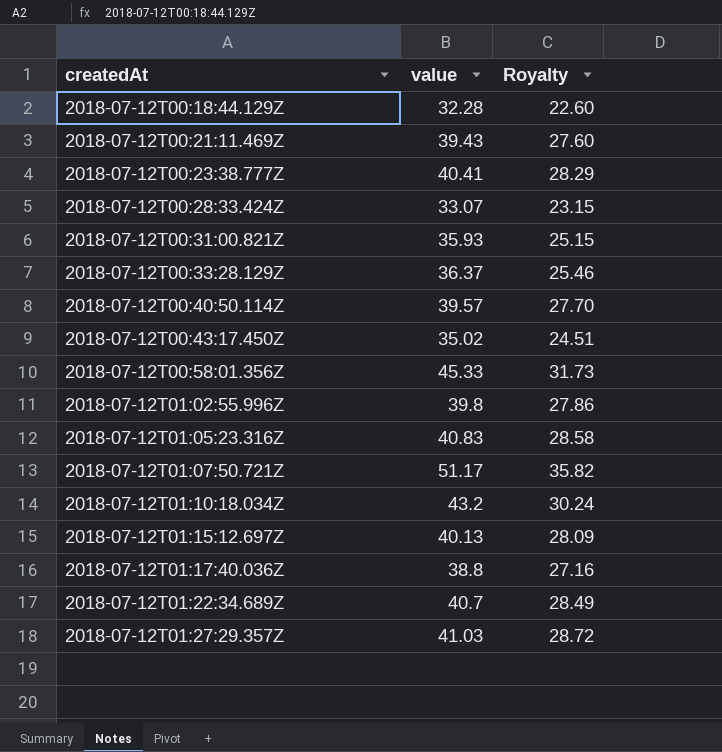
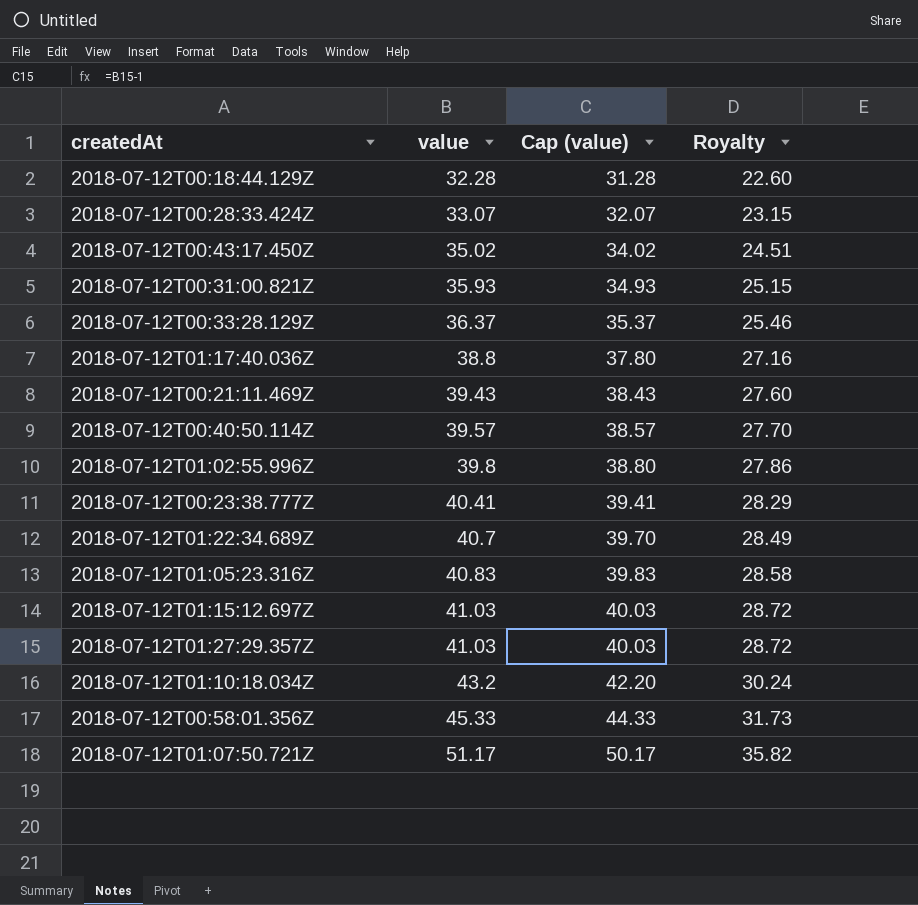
row order: createdAt ascending -> value ascending
column Cap (value) | formula: none -> [value] - 1
2018-07-12T01:15:12.697Z | value: 40.13 -> 41.03
2018-07-12T01:15:12.697Z | Royalty: 28.09 -> 28.72

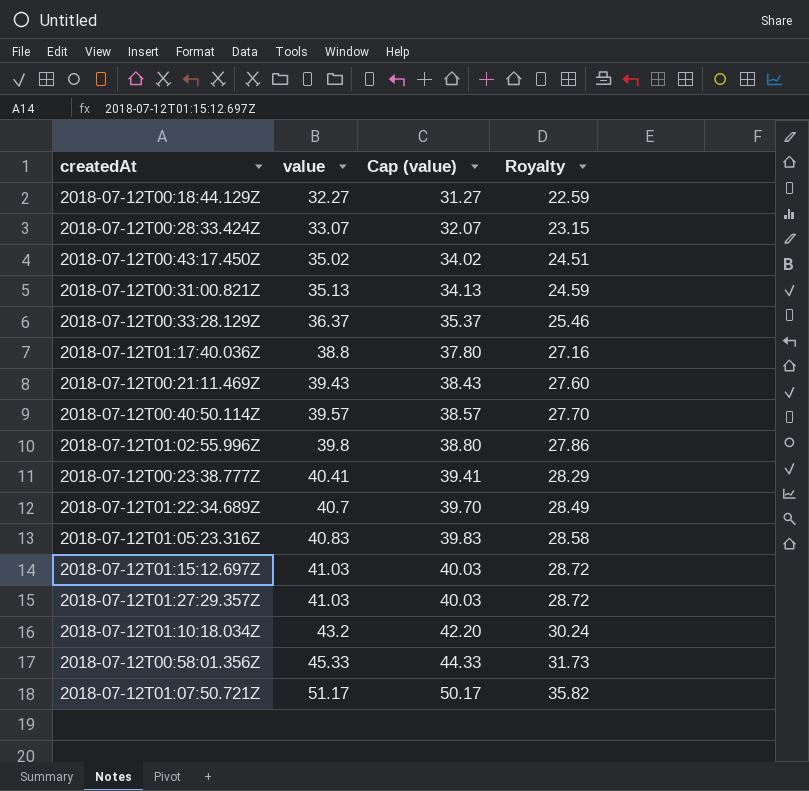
2018-07-12T00:18:44.129Z | value: 32.28 -> 32.27
2018-07-12T00:18:44.129Z | Cap (value): 31.28 -> 31.27
2018-07-12T00:18:44.129Z | Royalty: 22.60 -> 22.59
2018-07-12T00:31:00.821Z | value: 35.93 -> 35.13
2018-07-12T00:31:00.821Z | Cap (value): 34.93 -> 34.13
2018-07-12T00:31:00.821Z | Royalty: 25.15 -> 24.59

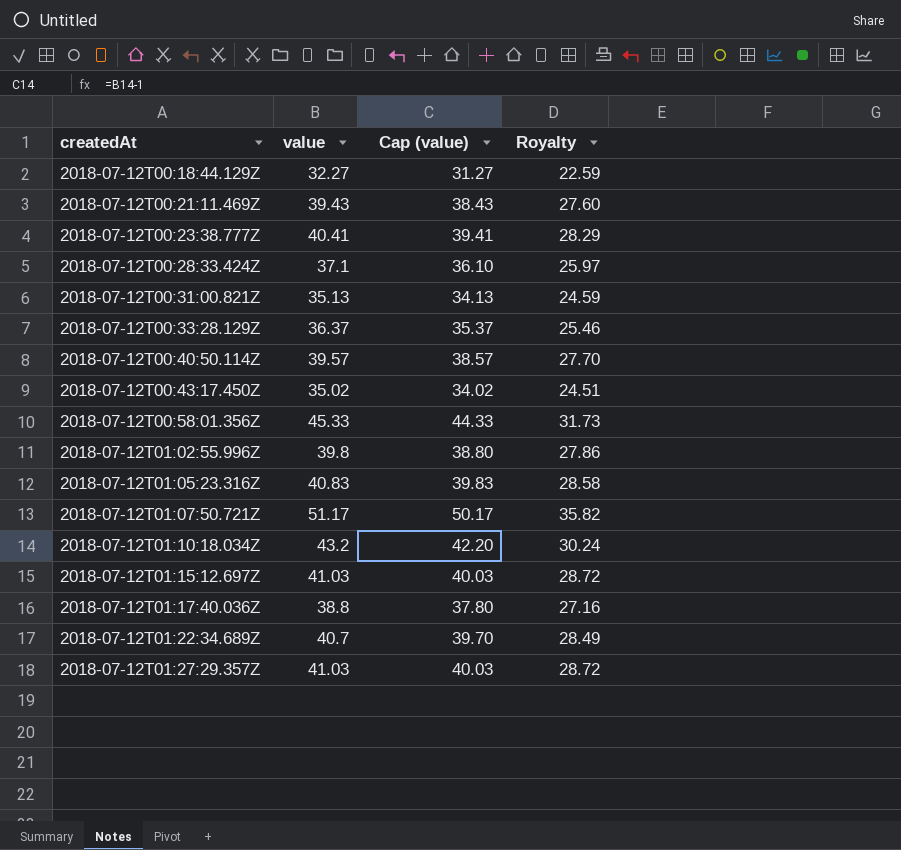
row order: value ascending -> createdAt ascending
2018-07-12T00:28:33.424Z | value: 33.07 -> 37.1
2018-07-12T00:28:33.424Z | Cap (value): 32.07 -> 36.10
2018-07-12T00:28:33.424Z | Royalty: 23.15 -> 25.97

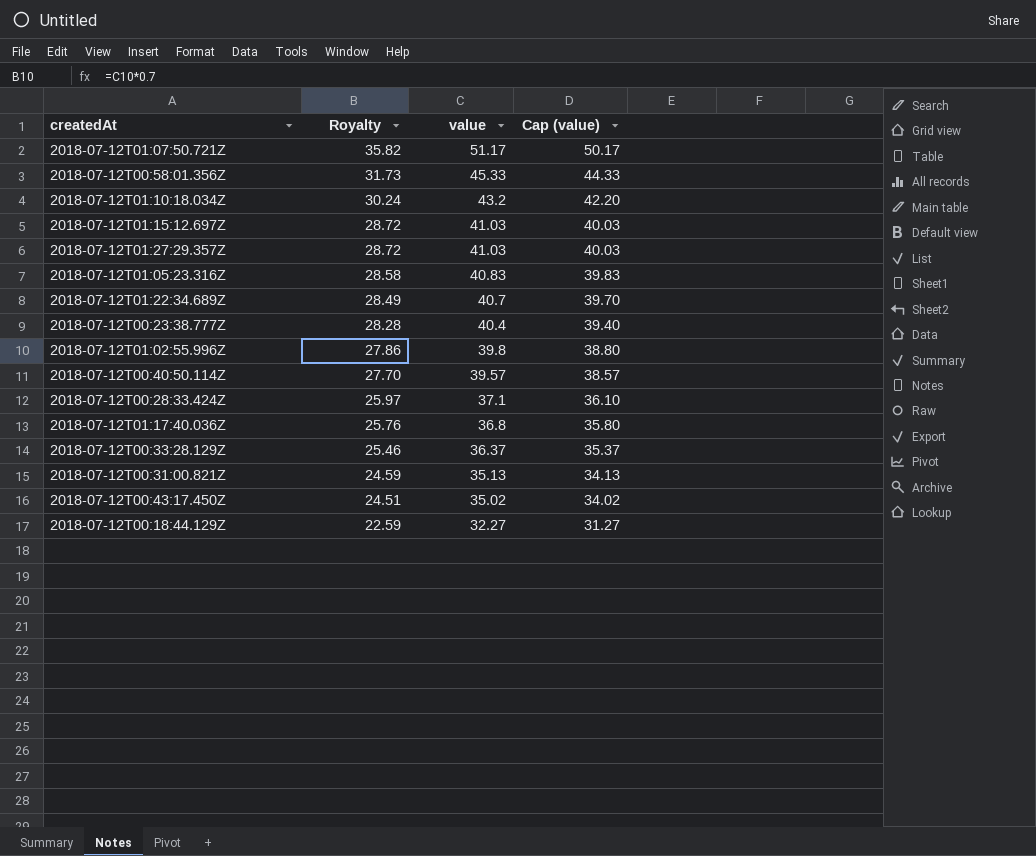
row order: createdAt ascending -> Royalty descending
column Royalty | position: 4 -> 2
row 2018-07-12T00:21:11.469Z: 39.43 | 38.43 | 27.60 -> none
2018-07-12T00:23:38.777Z | Royalty: 28.29 -> 28.28
2018-07-12T00:23:38.777Z | value: 40.41 -> 40.4
2018-07-12T00:23:38.777Z | Cap (value): 39.41 -> 39.40
2018-07-12T01:17:40.036Z | Royalty: 27.16 -> 25.76
2018-07-12T01:17:40.036Z | value: 38.8 -> 36.8
2018-07-12T01:17:40.036Z | Cap (value): 37.80 -> 35.80

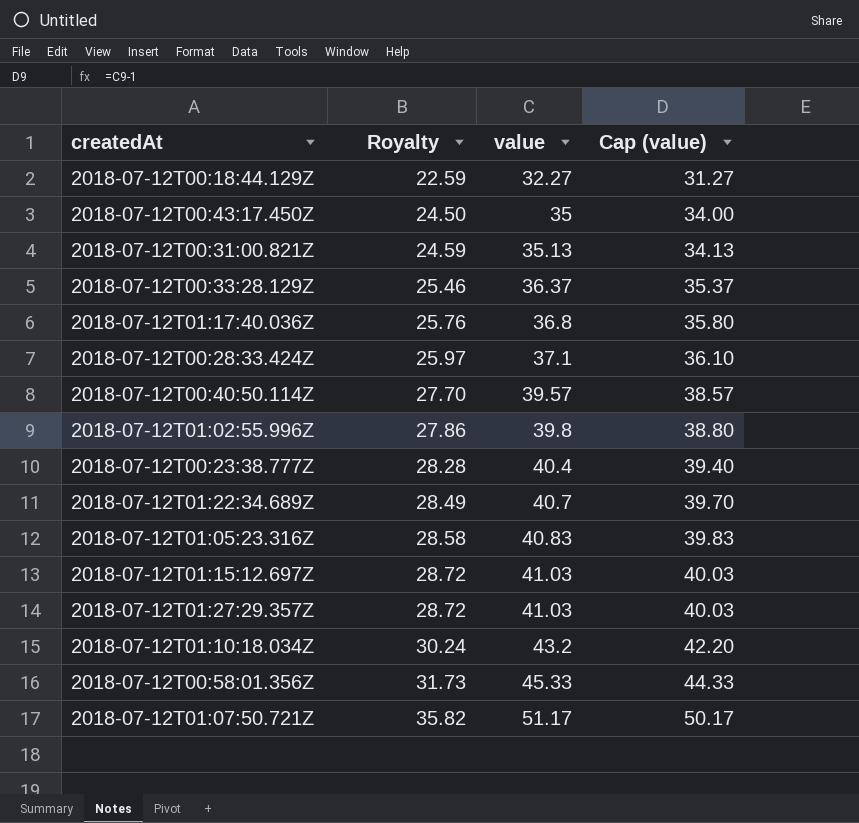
row order: Royalty descending -> Royalty ascending
2018-07-12T00:43:17.450Z | Royalty: 24.51 -> 24.50
2018-07-12T00:43:17.450Z | value: 35.02 -> 35
2018-07-12T00:43:17.450Z | Cap (value): 34.02 -> 34.00

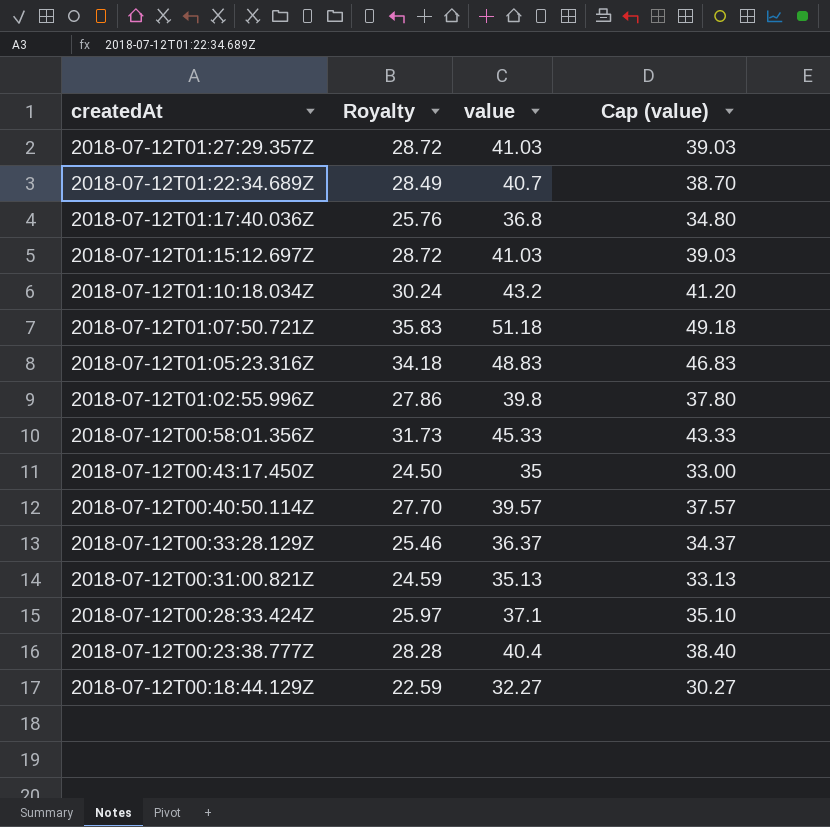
row order: Royalty ascending -> createdAt descending
column Cap (value) | formula: [value] - 1 -> [value] - 2
2018-07-12T01:07:50.721Z | Royalty: 35.82 -> 35.83
2018-07-12T01:07:50.721Z | value: 51.17 -> 51.18
2018-07-12T01:05:23.316Z | Royalty: 28.58 -> 34.18
2018-07-12T01:05:23.316Z | value: 40.83 -> 48.83

